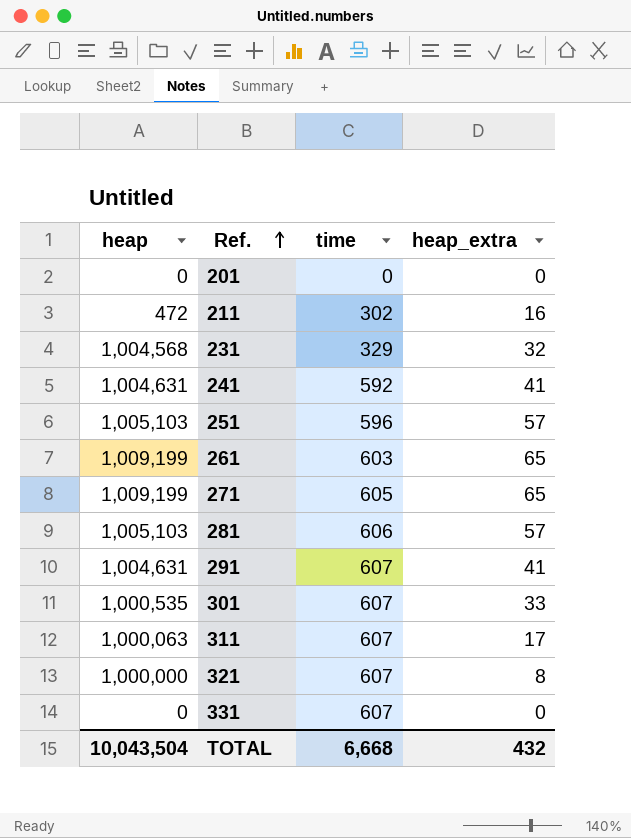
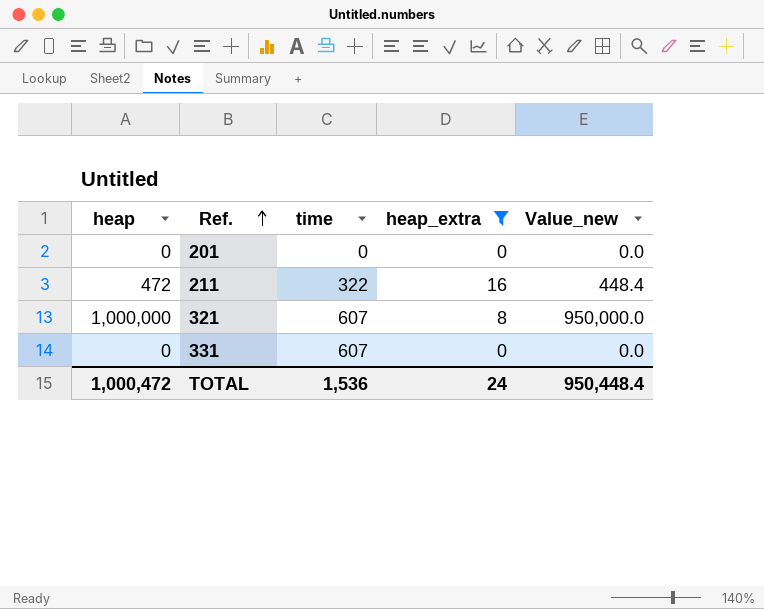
filter: none -> heap_extra <= 16
column Value_new | formula: none -> [heap] * 0.95
211 | time: 302 -> 322
TOTAL | heap: 10,043,504 -> 1,000,472
TOTAL | time: 6,668 -> 1,536
TOTAL | heap_extra: 432 -> 24

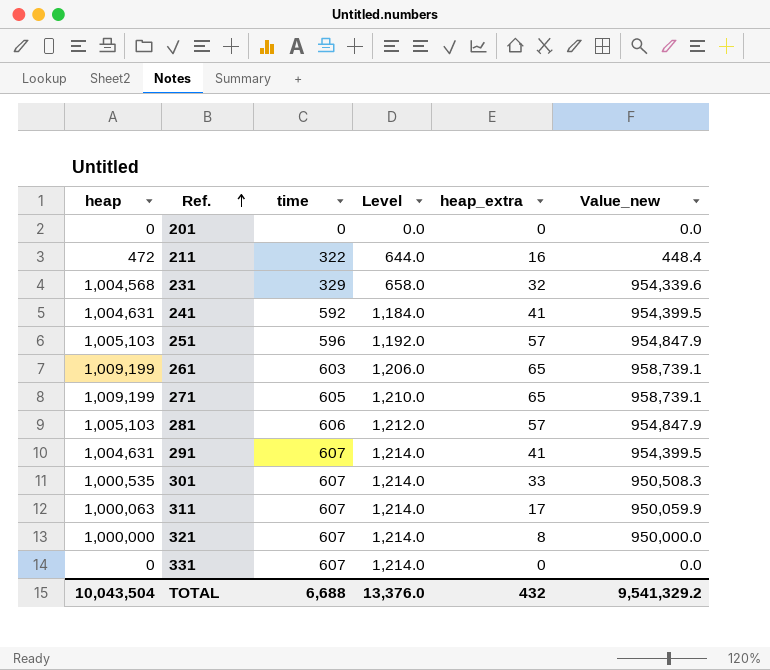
filter: heap_extra <= 16 -> none
column Level | formula: none -> [time] * 2
TOTAL | heap: 1,000,472 -> 10,043,504
TOTAL | time: 1,536 -> 6,688
TOTAL | heap_extra: 24 -> 432
TOTAL | Value_new: 950,448.4 -> 9,541,329.2

